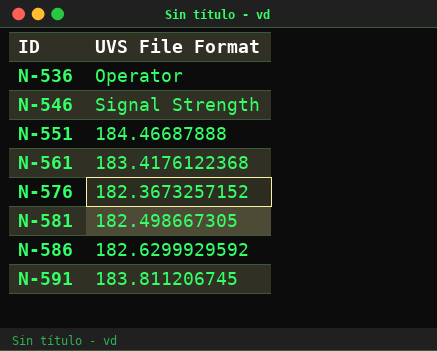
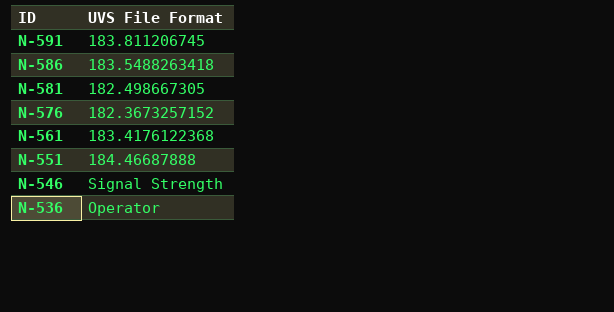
row order: ID ascending -> ID descending
N-586 | UVS File Format: 182.6299929592 -> 183.5488263418

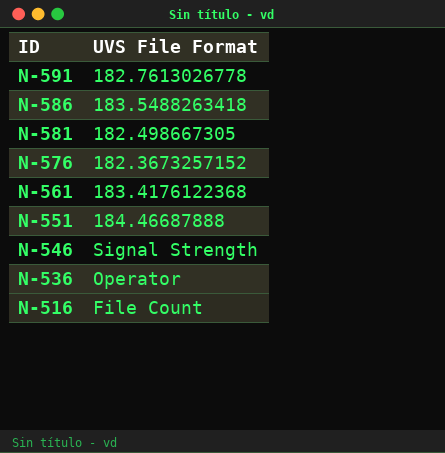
N-591 | UVS File Format: 183.811206745 -> 182.7613026778
row N-516: none -> File Count

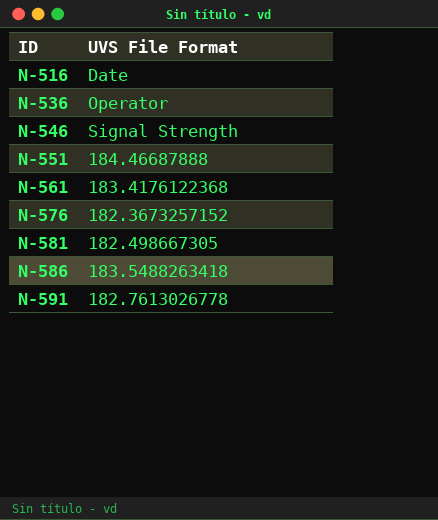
row order: ID descending -> ID ascending
N-516 | UVS File Format: File Count -> Date

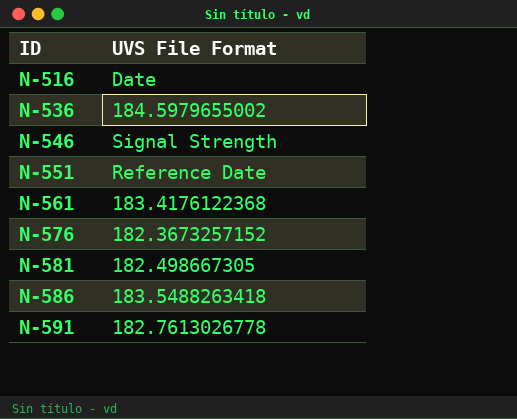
N-536 | UVS File Format: Operator -> 184.5979655002
N-551 | UVS File Format: 184.46687888 -> Reference Date

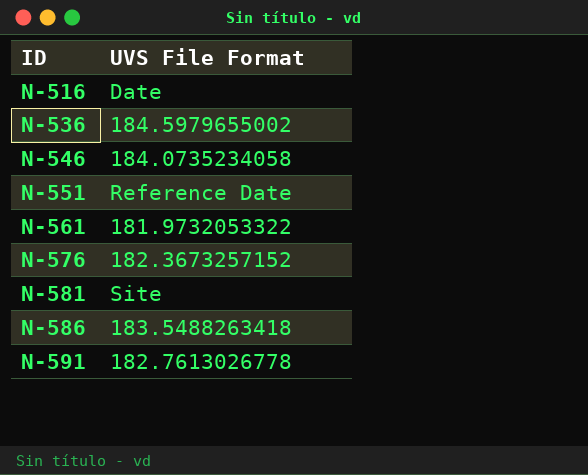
N-546 | UVS File Format: Signal Strength -> 184.0735234058
N-561 | UVS File Format: 183.4176122368 -> 181.9732053322
N-581 | UVS File Format: 182.498667305 -> Site

